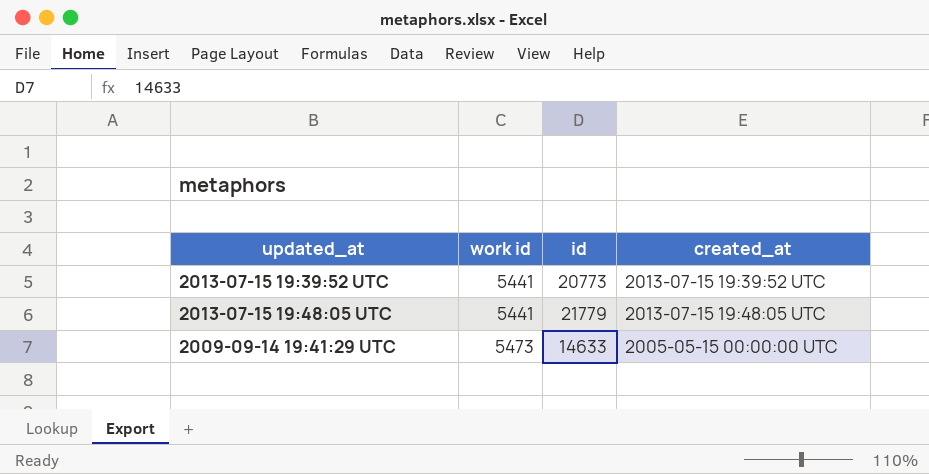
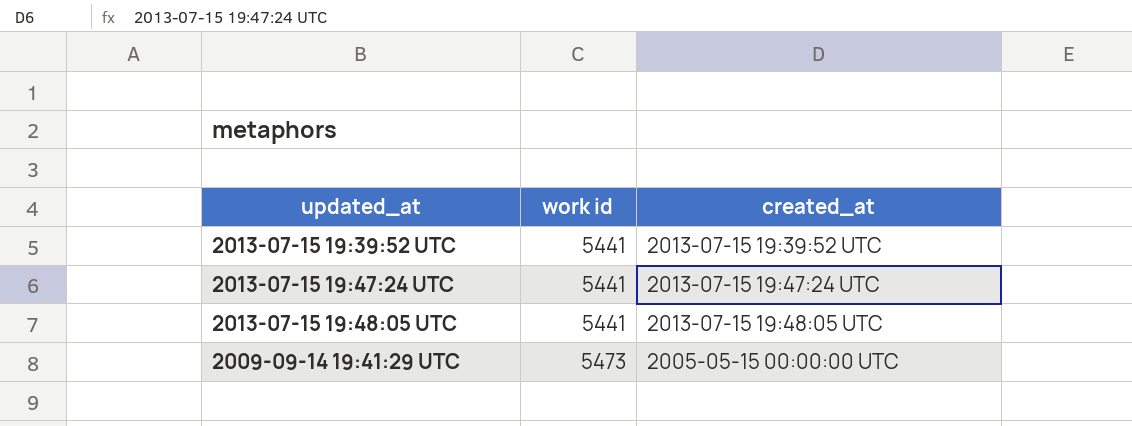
column id | position: 3 -> none
row 2013-07-15 19:47:24 UTC: none -> 5441 | 2013-07-15 19:47:24 UTC

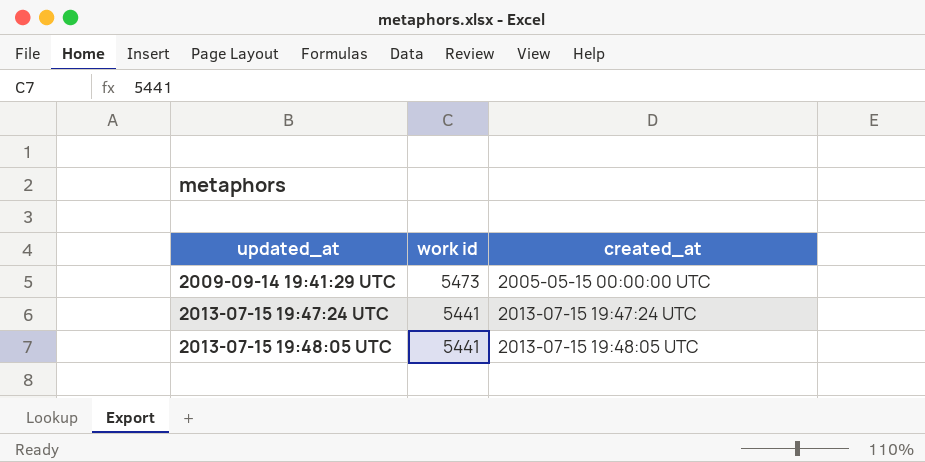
row order: work id ascending -> updated_at ascending
row 2013-07-15 19:39:52 UTC: 5441 | 2013-07-15 19:39:52 UTC -> none

